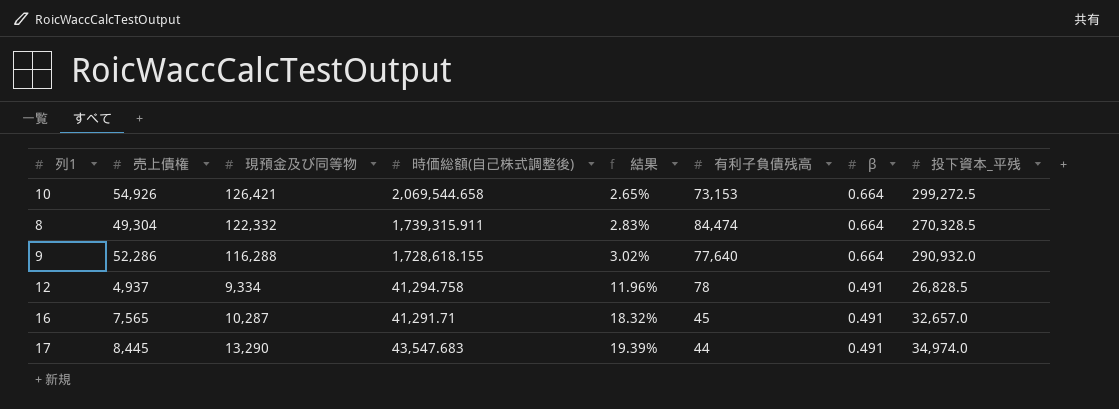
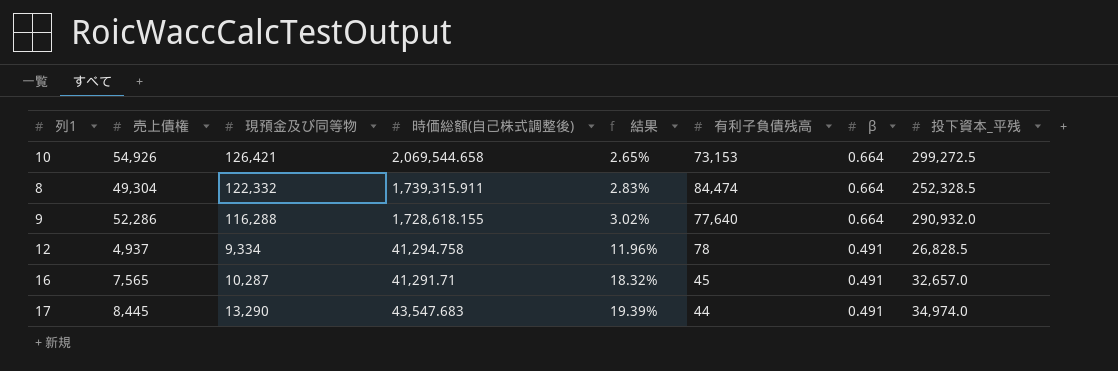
8 | 投下資本_平残: 270,328.5 -> 252,328.5

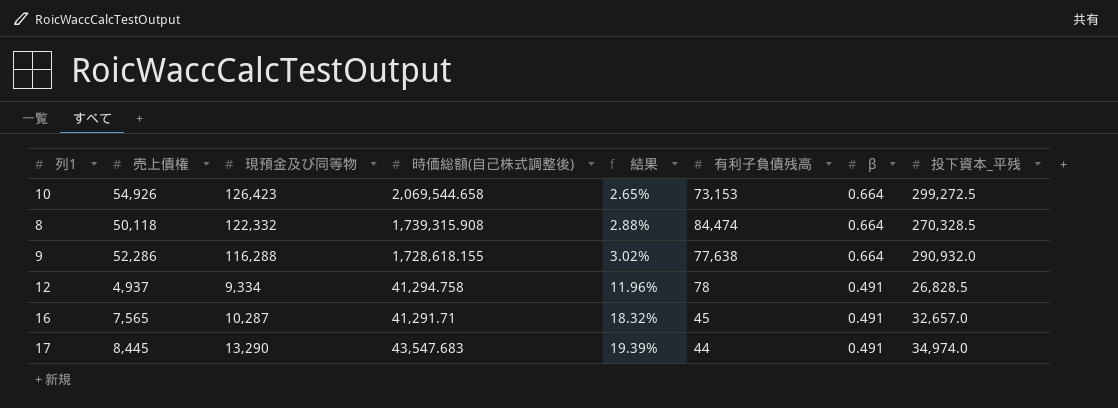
10 | 現預金及び同等物: 126,421 -> 126,423
8 | 売上債権: 49,304 -> 50,118
8 | 時価総額(自己株式調整後): 1,739,315.911 -> 1,739,315.908
8 | 結果: 2.83% -> 2.88%
8 | 投下資本_平残: 252,328.5 -> 270,328.5
9 | 有利子負債残高: 77,640 -> 77,638

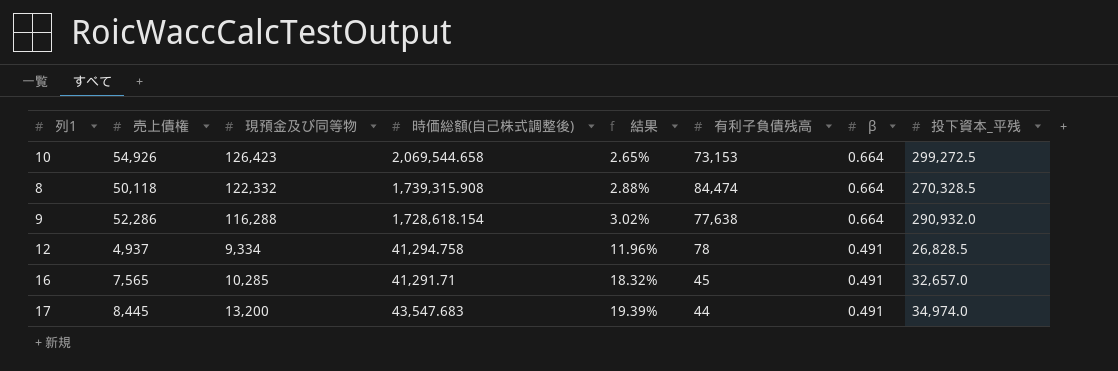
9 | 時価総額(自己株式調整後): 1,728,618.155 -> 1,728,618.154
16 | 現預金及び同等物: 10,287 -> 10,285
17 | 現預金及び同等物: 13,290 -> 13,200

